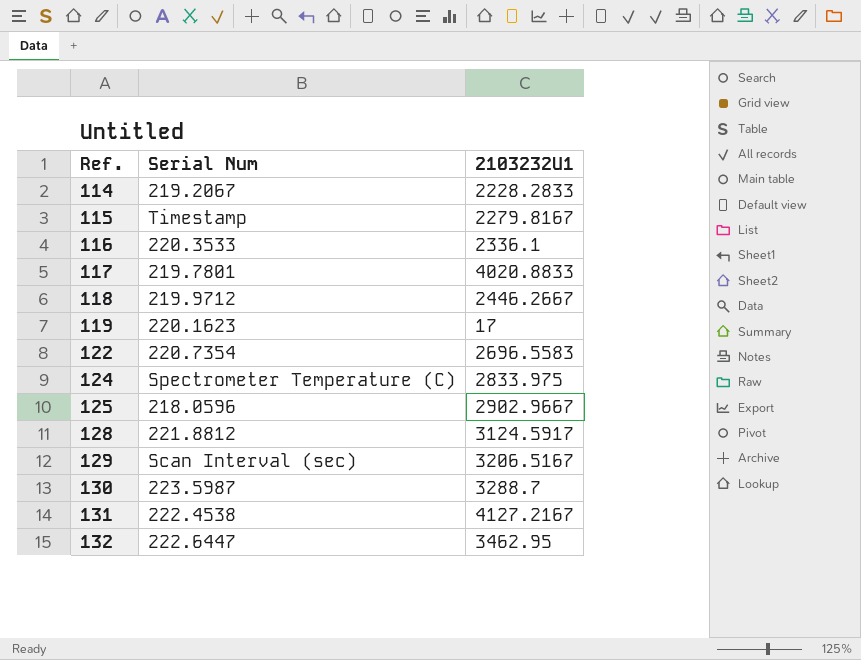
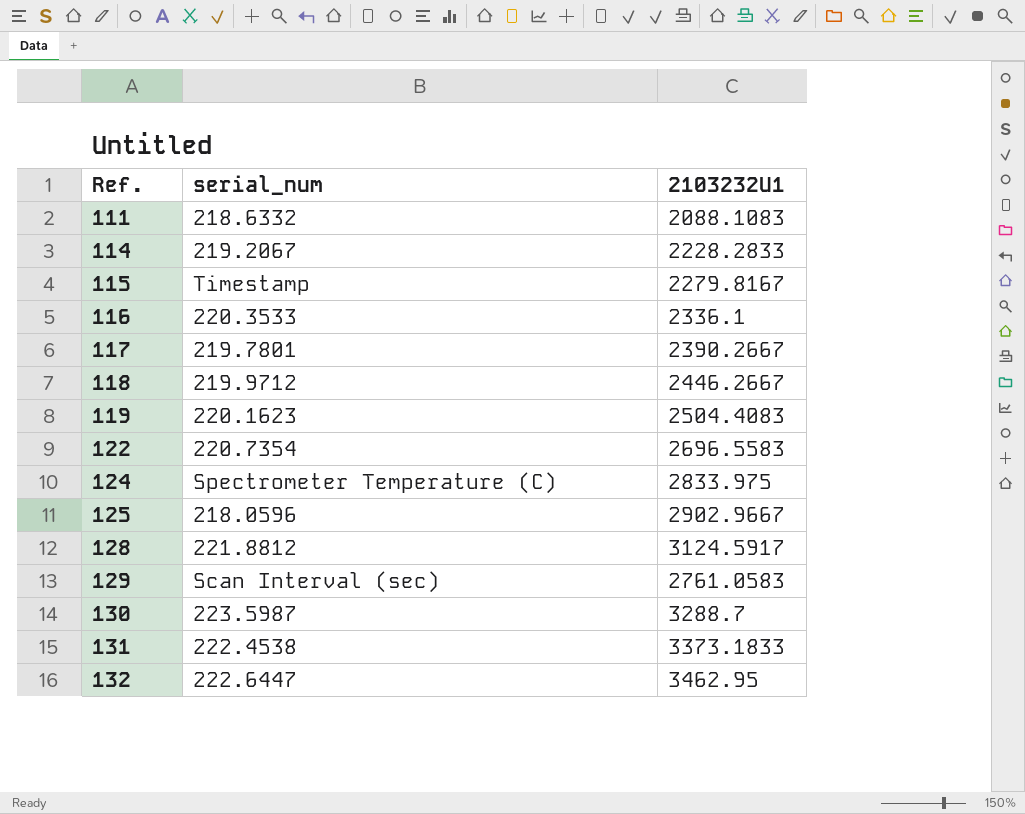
column name: Serial Num -> serial_num
row 111: none -> 218.6332 | 2088.1083
117 | 2103232U1: 4020.8833 -> 2390.2667
119 | 2103232U1: 17 -> 2504.4083
129 | 2103232U1: 3206.5167 -> 2761.0583
131 | 2103232U1: 4127.2167 -> 3373.1833

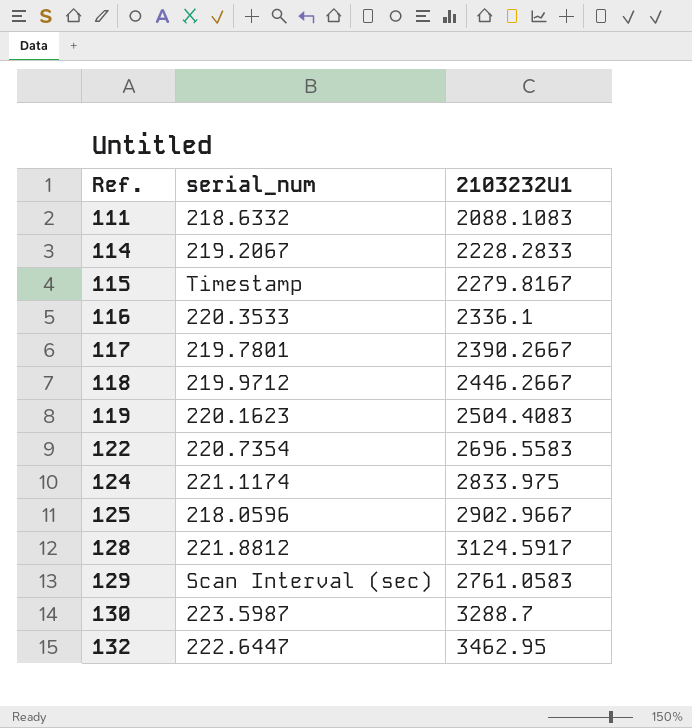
row 131: 222.4538 | 3373.1833 -> none
124 | serial_num: Spectrometer Temperature (C) -> 221.1174

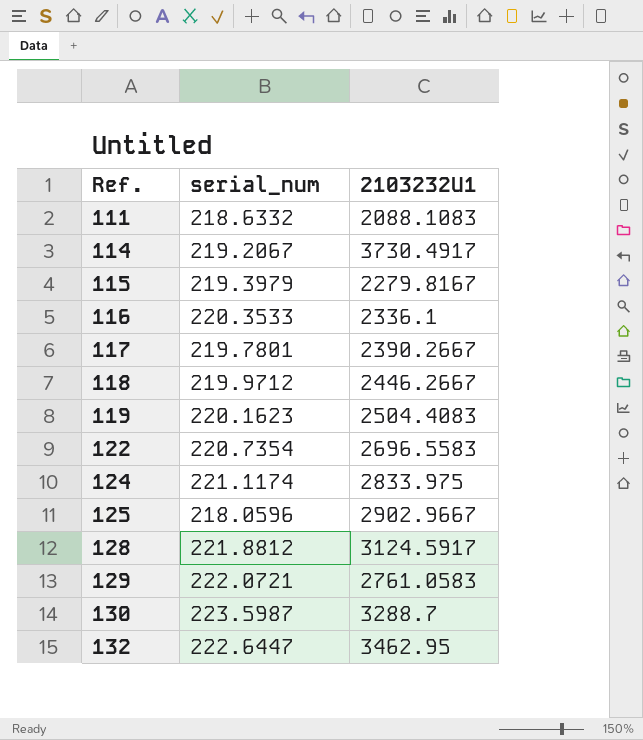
114 | 2103232U1: 2228.2833 -> 3730.4917
115 | serial_num: Timestamp -> 219.3979
129 | serial_num: Scan Interval (sec) -> 222.0721

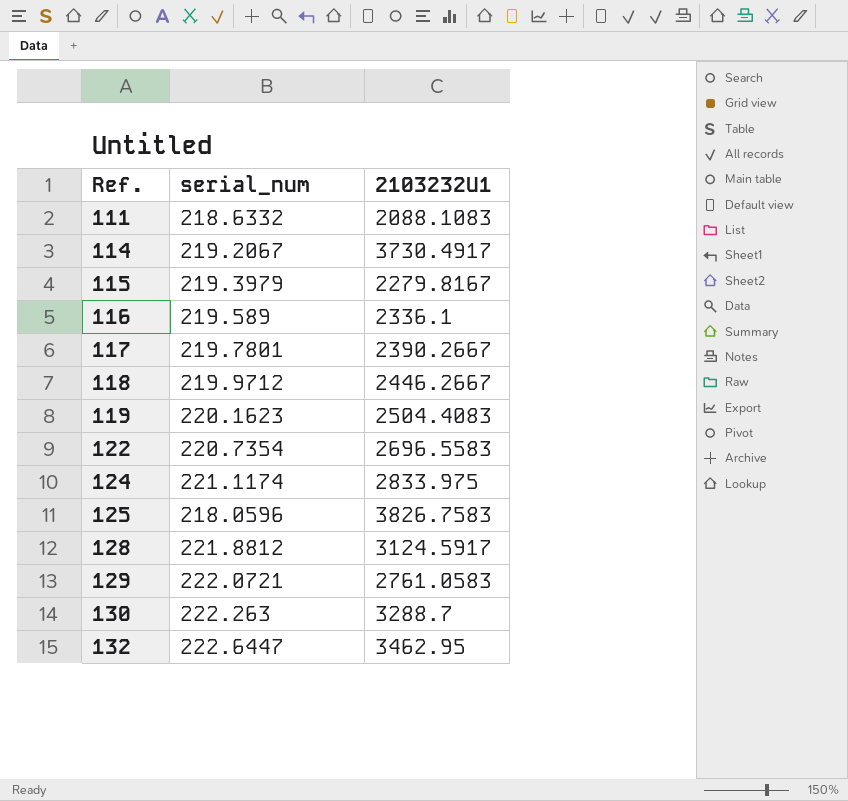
116 | serial_num: 220.3533 -> 219.589
125 | 2103232U1: 2902.9667 -> 3826.7583
130 | serial_num: 223.5987 -> 222.263

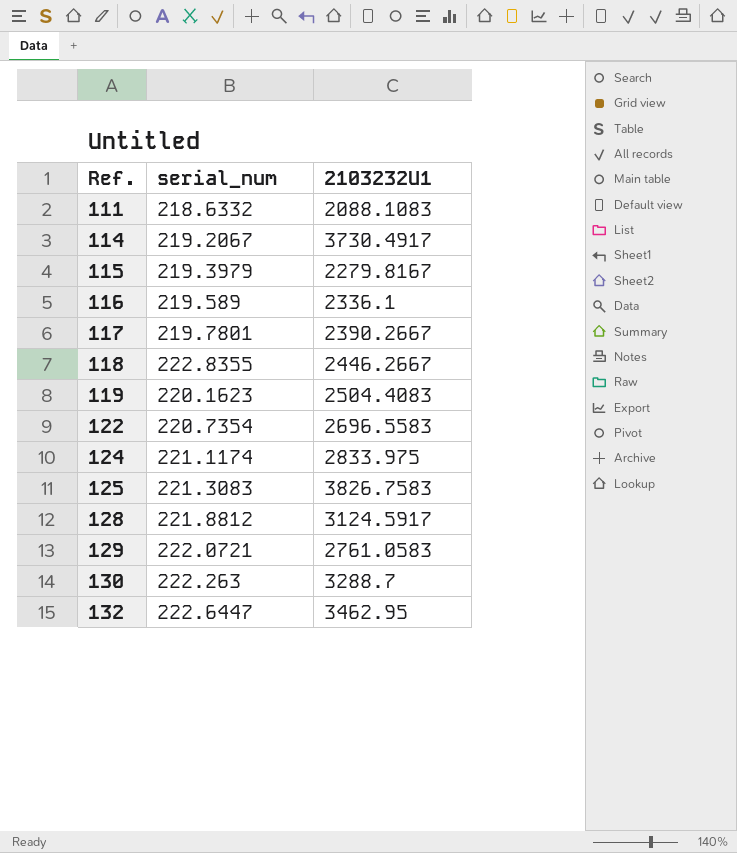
118 | serial_num: 219.9712 -> 222.8355
125 | serial_num: 218.0596 -> 221.3083

